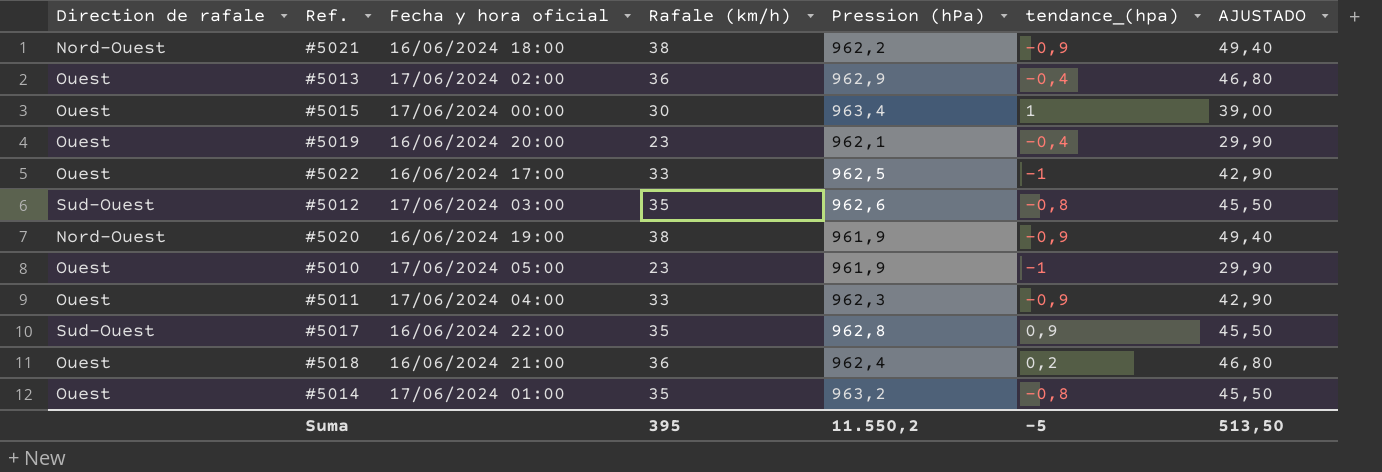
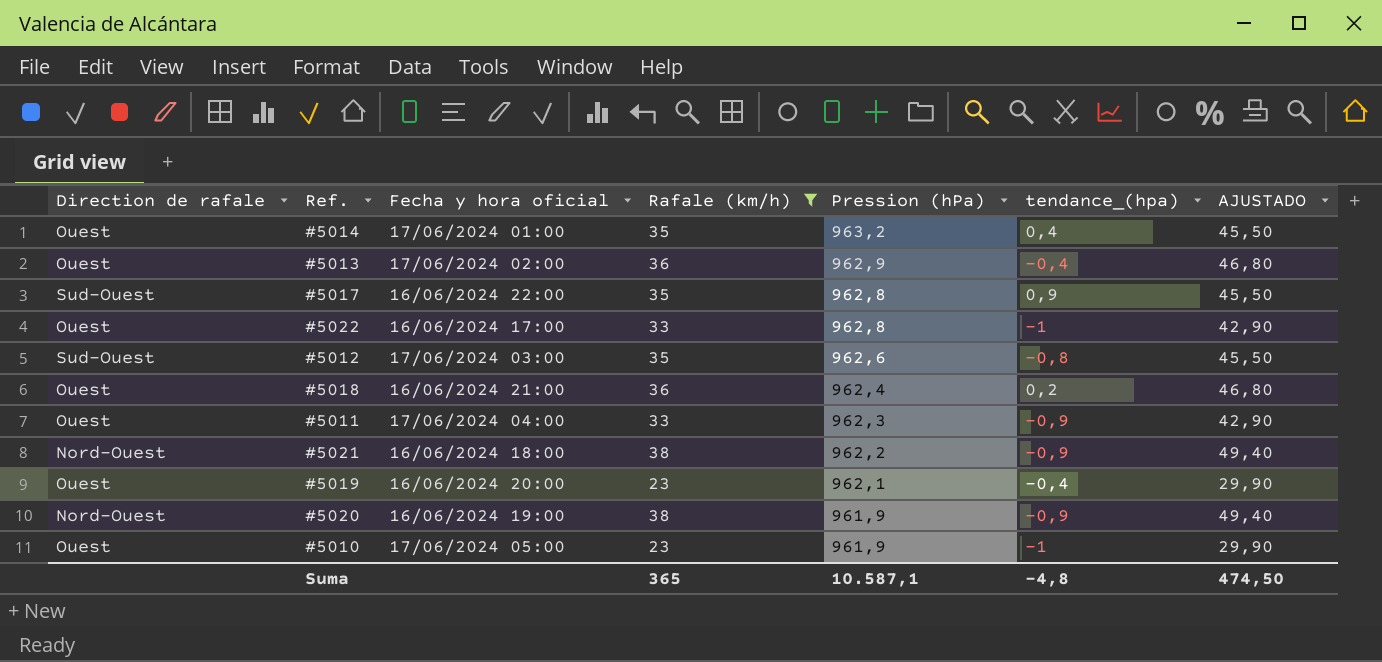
filter: none -> Rafale (km/h) != 30
row order: none -> Pression (hPa) descending
#5014 | tendance_(hpa): -0,8 -> 0,4
#5022 | Pression (hPa): 962,5 -> 962,8
Suma | Rafale (km/h): 395 -> 365
Suma | Pression (hPa): 11.550,2 -> 10.587,1
Suma | tendance_(hpa): -5 -> -4,8
Suma | AJUSTADO: 513,50 -> 474,50

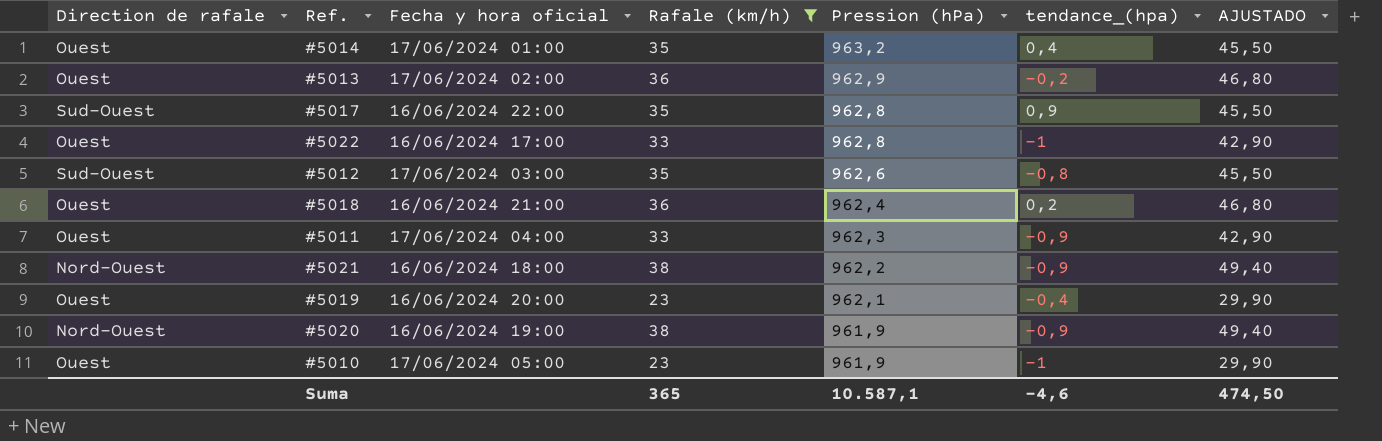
#5013 | tendance_(hpa): -0,4 -> -0,2
Suma | tendance_(hpa): -4,8 -> -4,6

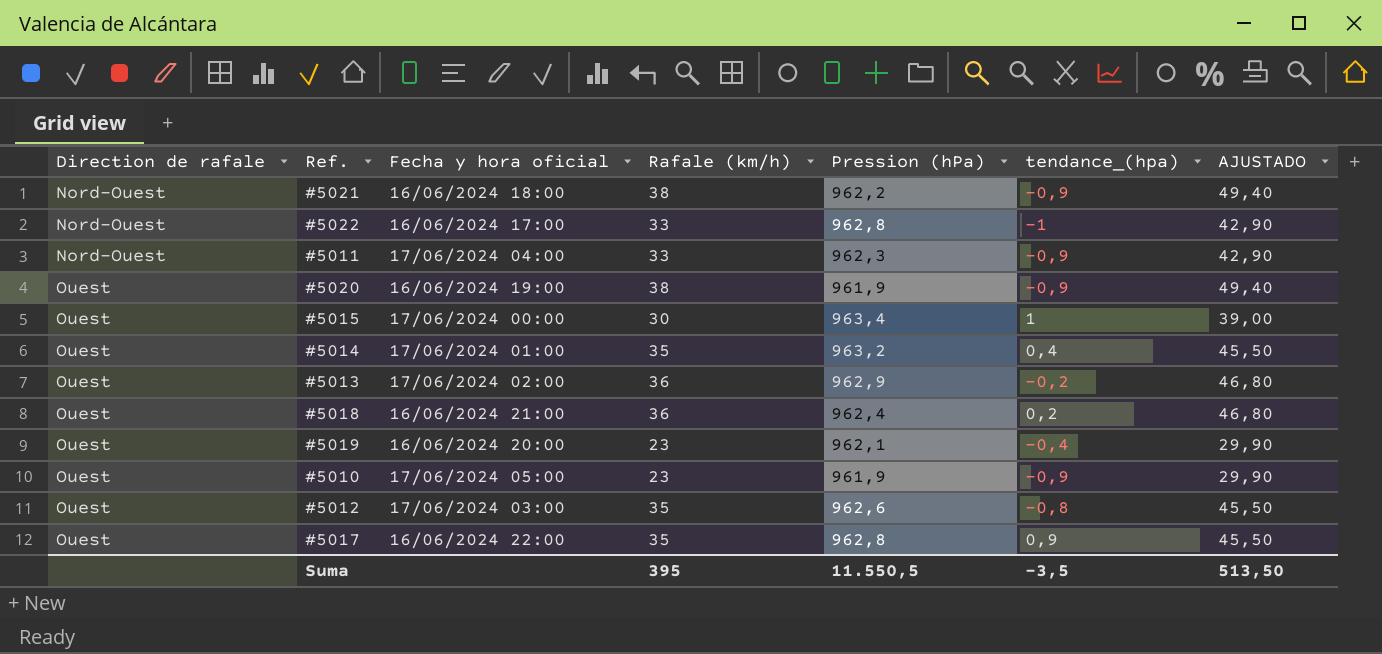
filter: Rafale (km/h) != 30 -> none
row order: Pression (hPa) descending -> Direction de rafale ascending
#5022 | Direction de rafale: Ouest -> Nord-Ouest
#5011 | Direction de rafale: Ouest -> Nord-Ouest
#5020 | Direction de rafale: Nord-Ouest -> Ouest
#5010 | tendance_(hpa): -1 -> -0,9
#5012 | Direction de rafale: Sud-Ouest -> Ouest
#5017 | Direction de rafale: Sud-Ouest -> Ouest
Suma | Rafale (km/h): 365 -> 395
Suma | Pression (hPa): 10.587,1 -> 11.550,5
Suma | tendance_(hpa): -4,6 -> -3,5
Suma | AJUSTADO: 474,50 -> 513,50

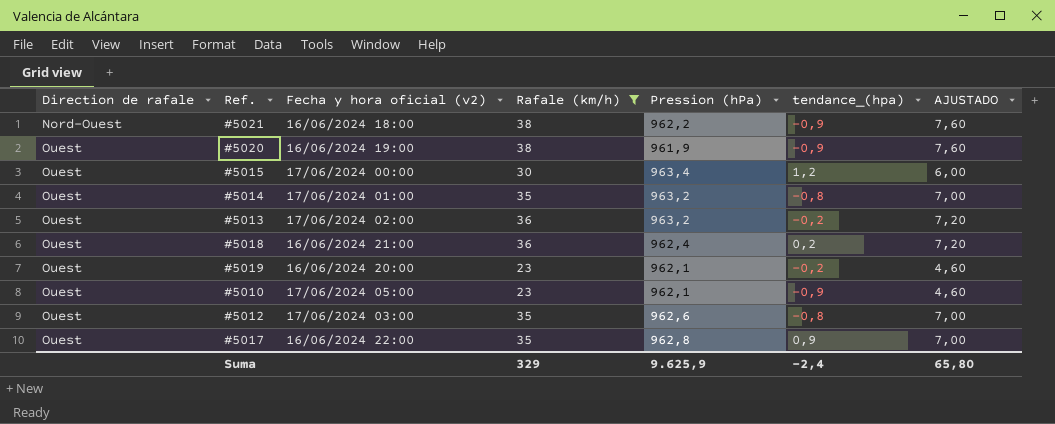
filter: none -> Rafale (km/h) != 33
column name: Fecha y hora oficial -> Fecha y hora oficial (v2)
column AJUSTADO | formula: [Rafale (km/h)] * 1,3 -> [Rafale (km/h)] * 0,2
#5015 | tendance_(hpa): 1 -> 1,2
#5014 | tendance_(hpa): 0,4 -> -0,8
#5013 | Pression (hPa): 962,9 -> 963,2
#5019 | tendance_(hpa): -0,4 -> -0,2
#5010 | Pression (hPa): 961,9 -> 962,1
Suma | Rafale (km/h): 395 -> 329
Suma | Pression (hPa): 11.550,5 -> 9.625,9
Suma | tendance_(hpa): -3,5 -> -2,4
Suma | AJUSTADO: 513,50 -> 65,80

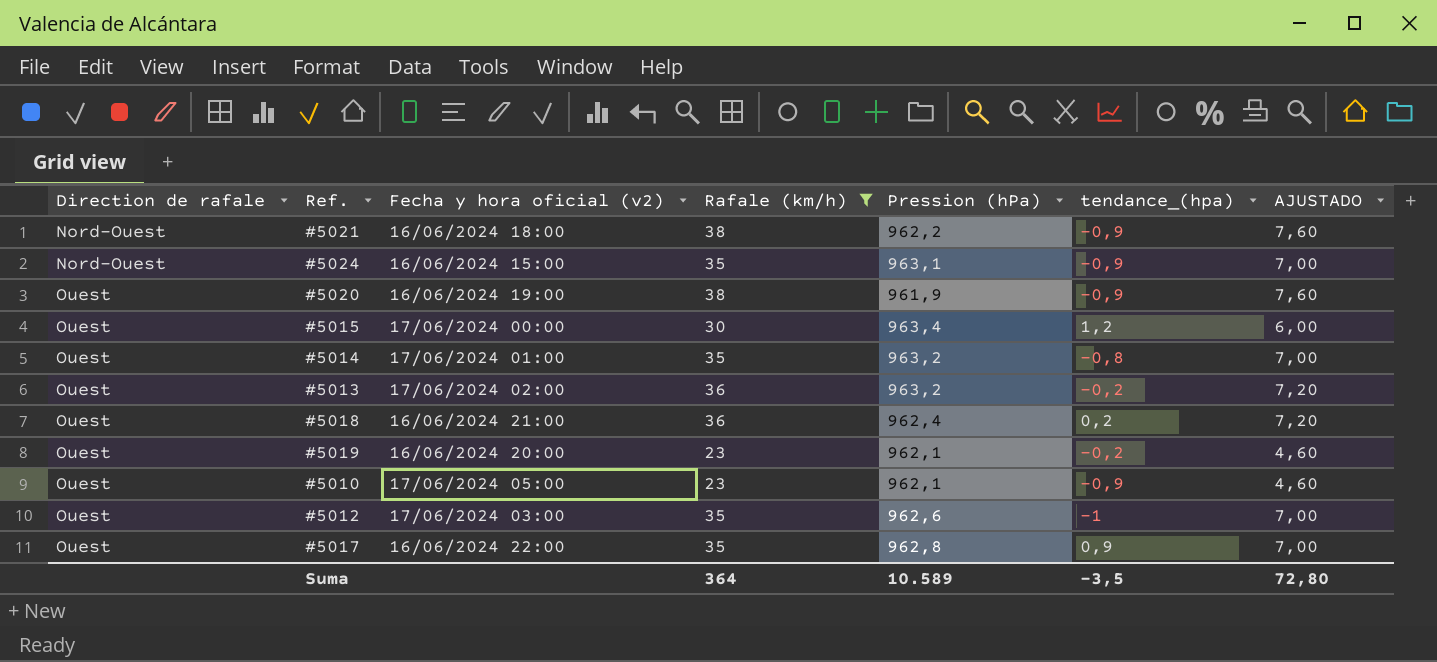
row #5024: none -> Nord-Ouest | 16/06/2024 15:00 | 35 | 963,1 | -0,9 | 7,00
#5012 | tendance_(hpa): -0,8 -> -1
Suma | Rafale (km/h): 329 -> 364
Suma | Pression (hPa): 9.625,9 -> 10.589
Suma | tendance_(hpa): -2,4 -> -3,5
Suma | AJUSTADO: 65,80 -> 72,80

